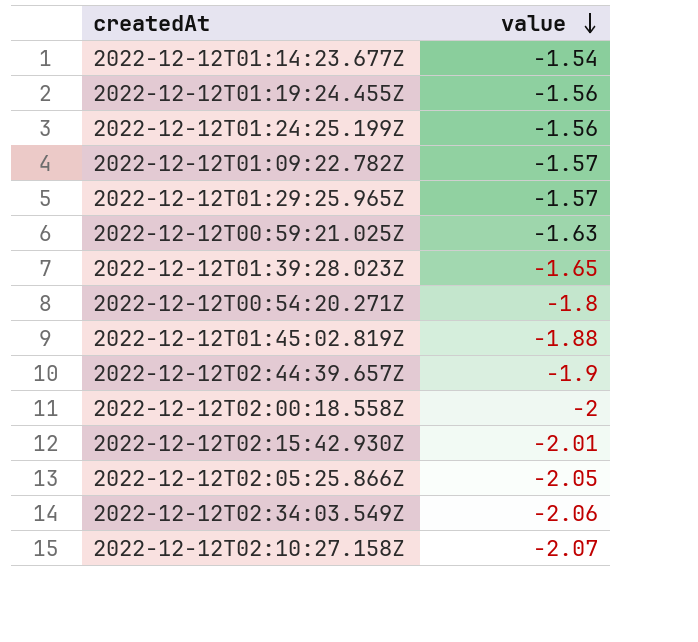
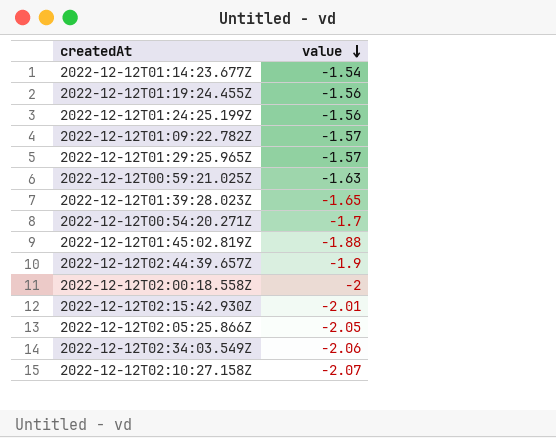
2022-12-12T00:54:20.271Z | value: -1.8 -> -1.7

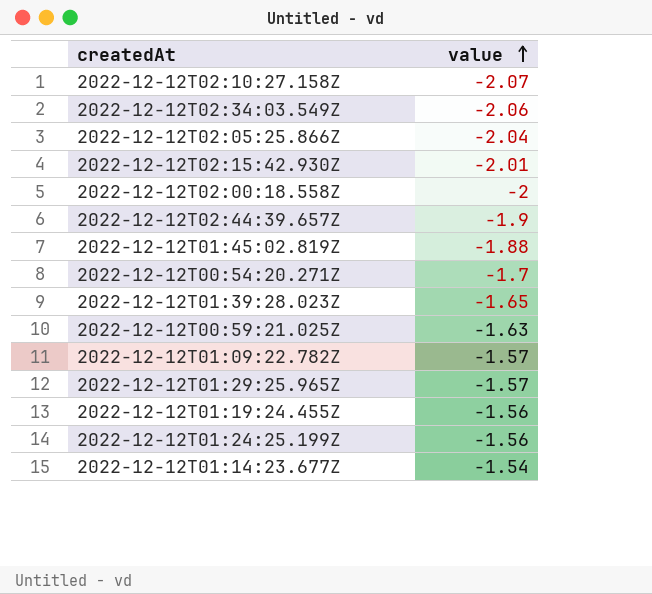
row order: value descending -> value ascending
2022-12-12T02:05:25.866Z | value: -2.05 -> -2.04

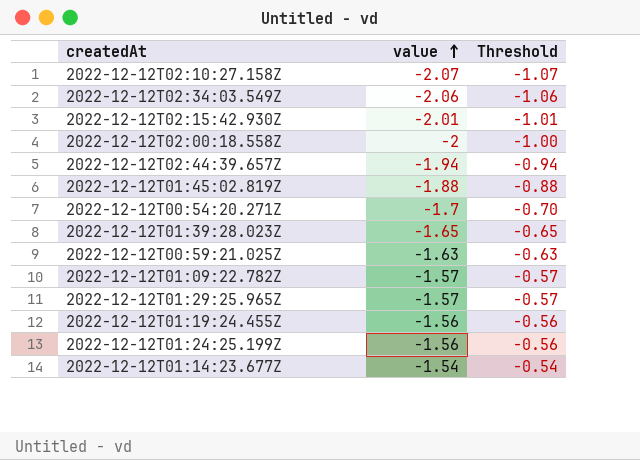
column Threshold | formula: none -> [value] + 1
row 2022-12-12T02:05:25.866Z: -2.04 -> none
2022-12-12T02:44:39.657Z | value: -1.9 -> -1.94

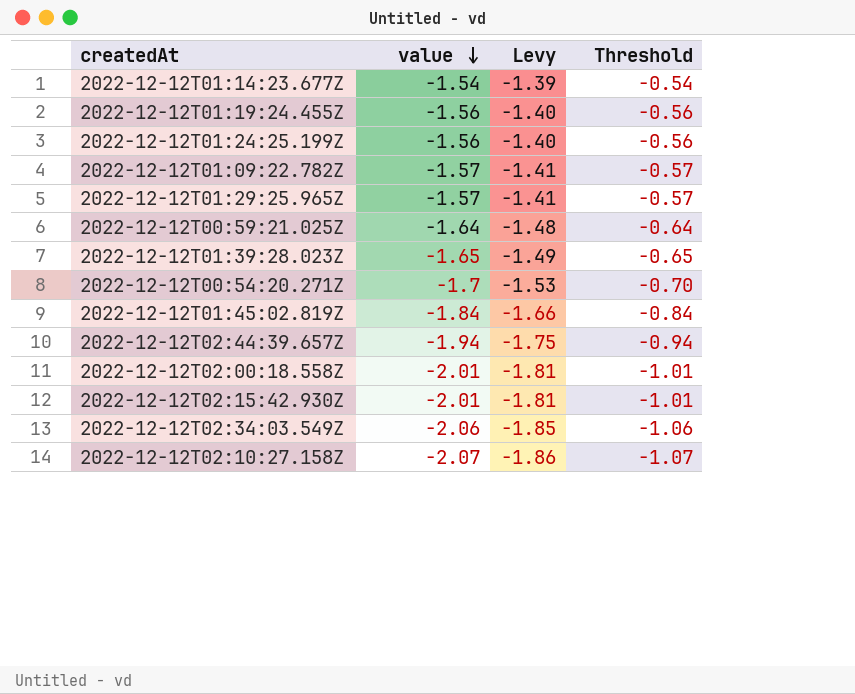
row order: value ascending -> value descending
column Levy | formula: none -> [value] * 0.9
2022-12-12T00:59:21.025Z | value: -1.63 -> -1.64
2022-12-12T00:59:21.025Z | Threshold: -0.63 -> -0.64
2022-12-12T01:45:02.819Z | value: -1.88 -> -1.84
2022-12-12T01:45:02.819Z | Threshold: -0.88 -> -0.84
2022-12-12T02:00:18.558Z | value: -2 -> -2.01
2022-12-12T02:00:18.558Z | Threshold: -1.00 -> -1.01

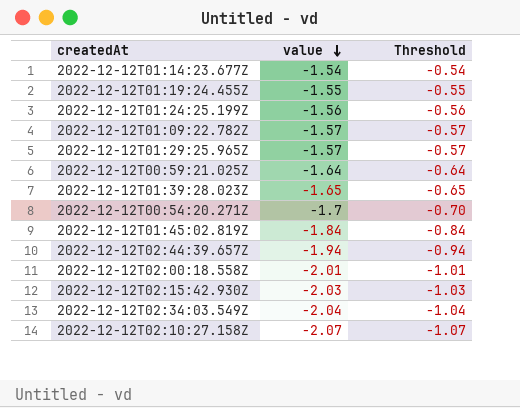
column Levy | formula: [value] * 0.9 -> none
2022-12-12T01:19:24.455Z | value: -1.56 -> -1.55
2022-12-12T01:19:24.455Z | Threshold: -0.56 -> -0.55
2022-12-12T02:15:42.930Z | value: -2.01 -> -2.03
2022-12-12T02:15:42.930Z | Threshold: -1.01 -> -1.03
2022-12-12T02:34:03.549Z | value: -2.06 -> -2.04
2022-12-12T02:34:03.549Z | Threshold: -1.06 -> -1.04

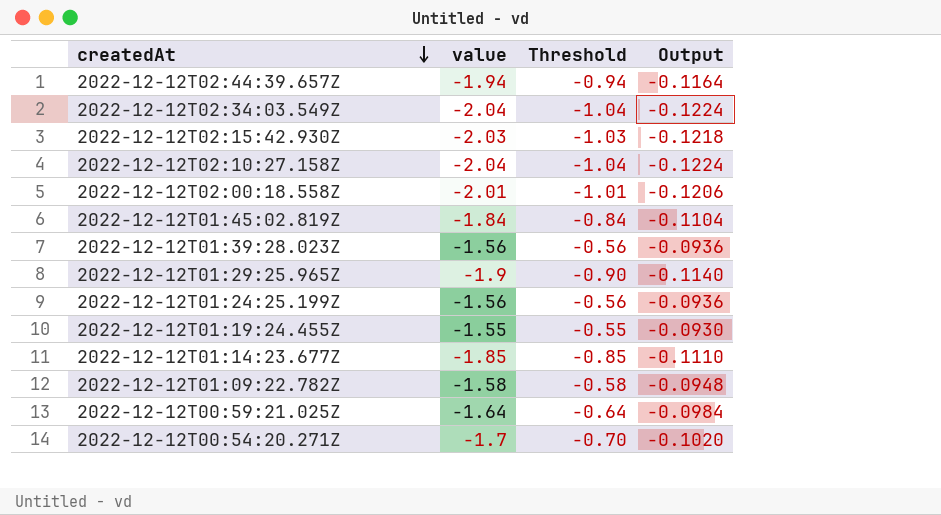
row order: value descending -> createdAt descending
column Output | formula: none -> [value] * 0.06
2022-12-12T02:10:27.158Z | value: -2.07 -> -2.04
2022-12-12T02:10:27.158Z | Threshold: -1.07 -> -1.04
2022-12-12T01:39:28.023Z | value: -1.65 -> -1.56
2022-12-12T01:39:28.023Z | Threshold: -0.65 -> -0.56
2022-12-12T01:29:25.965Z | value: -1.57 -> -1.9
2022-12-12T01:29:25.965Z | Threshold: -0.57 -> -0.90
2022-12-12T01:14:23.677Z | value: -1.54 -> -1.85
2022-12-12T01:14:23.677Z | Threshold: -0.54 -> -0.85
2022-12-12T01:09:22.782Z | value: -1.57 -> -1.58
2022-12-12T01:09:22.782Z | Threshold: -0.57 -> -0.58

